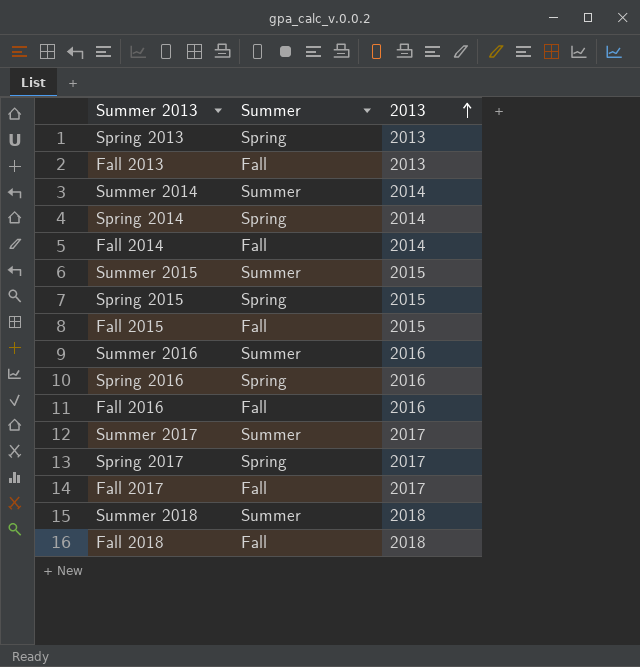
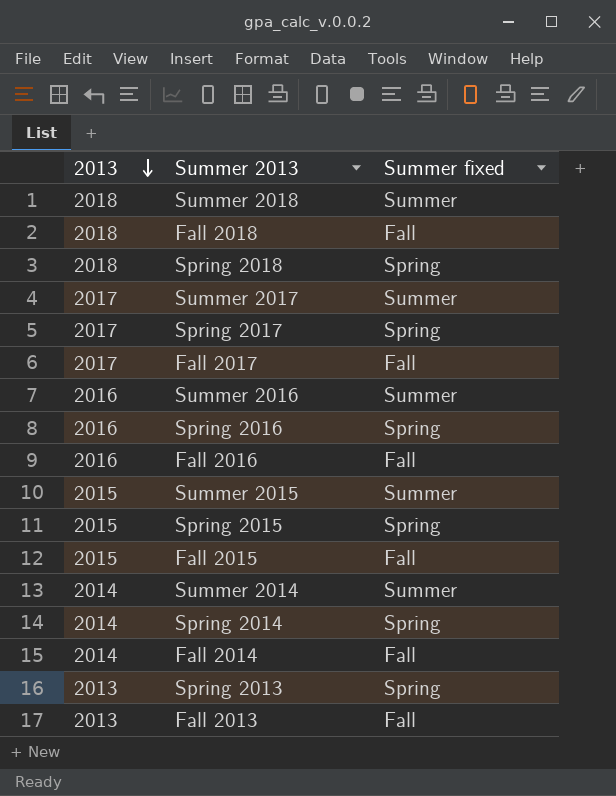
row order: 2013 ascending -> 2013 descending
column 2013 | position: 3 -> 1
column name: Summer -> Summer fixed
row Spring 2018: none -> 2018 | Spring

